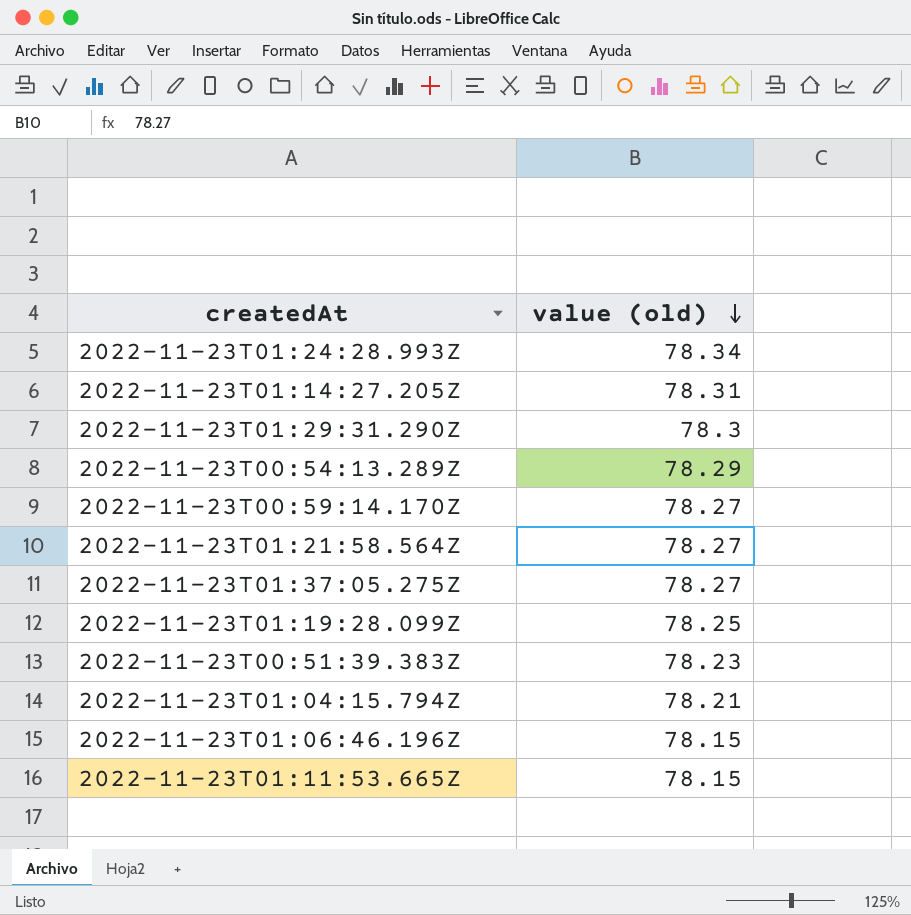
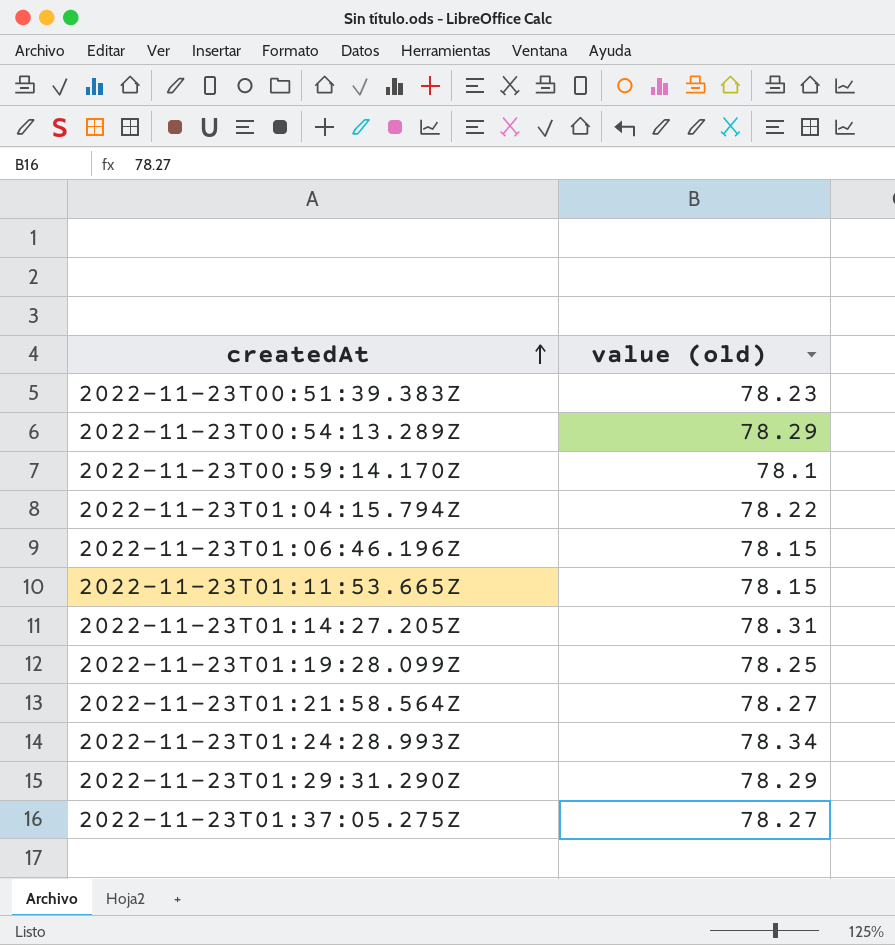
row order: value (old) descending -> createdAt ascending
2022-11-23T00:59:14.170Z | value (old): 78.27 -> 78.1
2022-11-23T01:04:15.794Z | value (old): 78.21 -> 78.22
2022-11-23T01:29:31.290Z | value (old): 78.3 -> 78.29

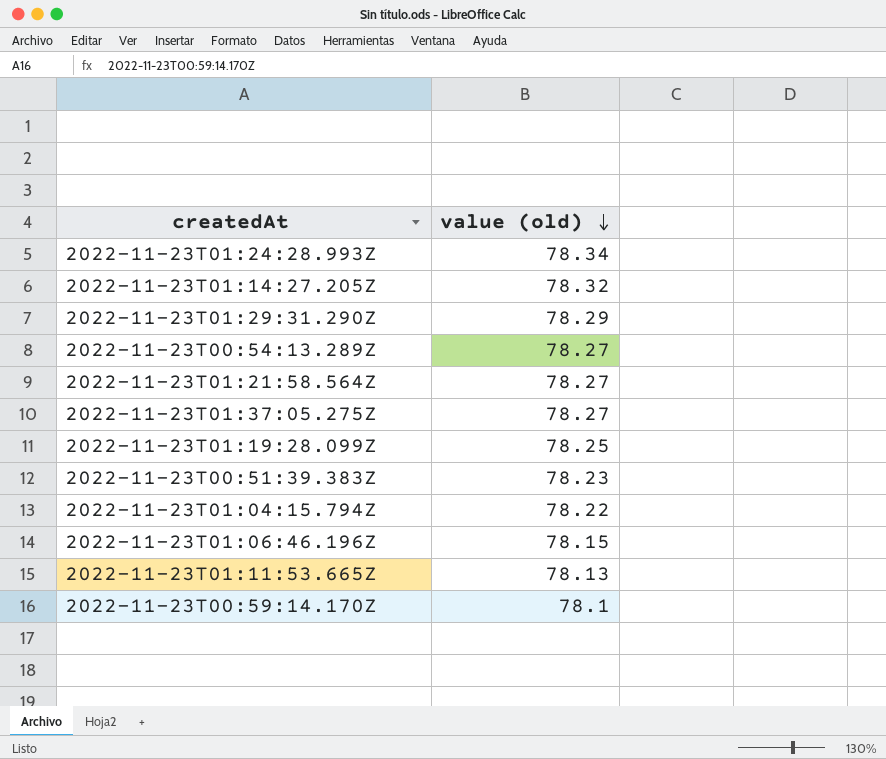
row order: createdAt ascending -> value (old) descending
2022-11-23T01:14:27.205Z | value (old): 78.31 -> 78.32
2022-11-23T00:54:13.289Z | value (old): 78.29 -> 78.27
2022-11-23T01:11:53.665Z | value (old): 78.15 -> 78.13

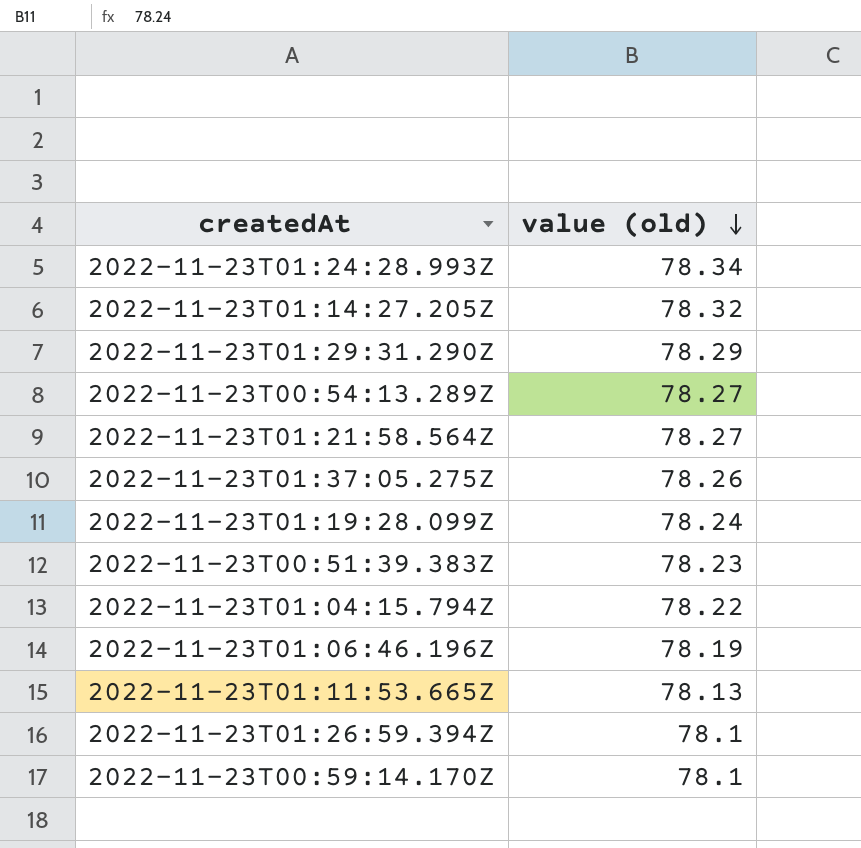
2022-11-23T01:37:05.275Z | value (old): 78.27 -> 78.26
2022-11-23T01:19:28.099Z | value (old): 78.25 -> 78.24
2022-11-23T01:06:46.196Z | value (old): 78.15 -> 78.19
row 2022-11-23T01:26:59.394Z: none -> 78.1

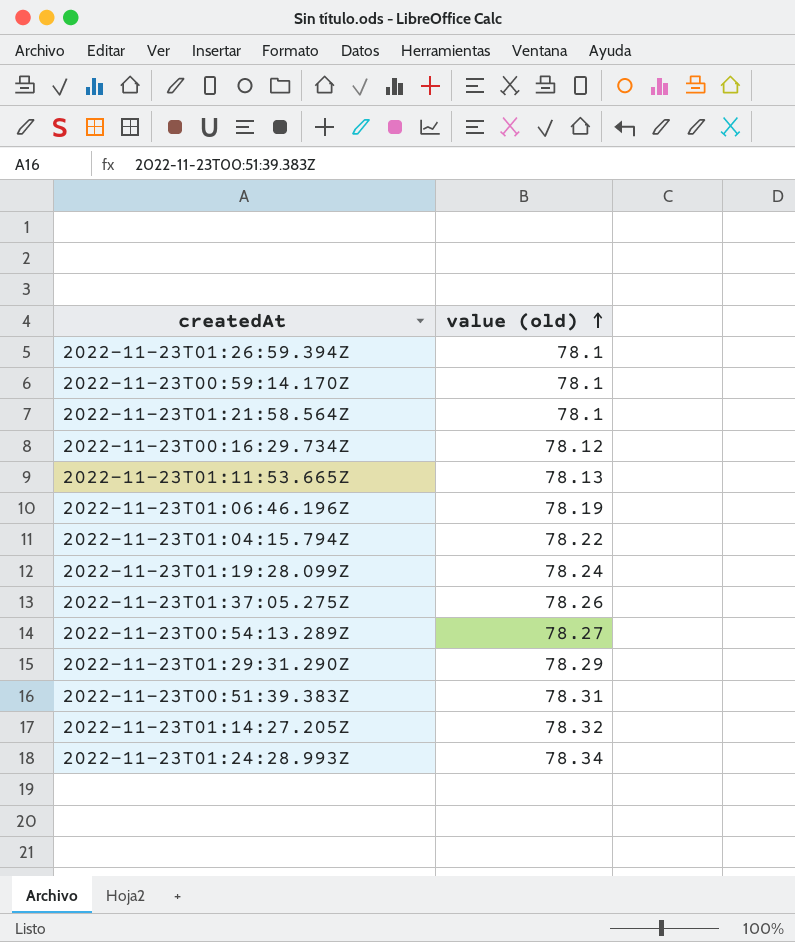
row order: value (old) descending -> value (old) ascending
2022-11-23T01:21:58.564Z | value (old): 78.27 -> 78.1
row 2022-11-23T00:16:29.734Z: none -> 78.12
2022-11-23T00:51:39.383Z | value (old): 78.23 -> 78.31

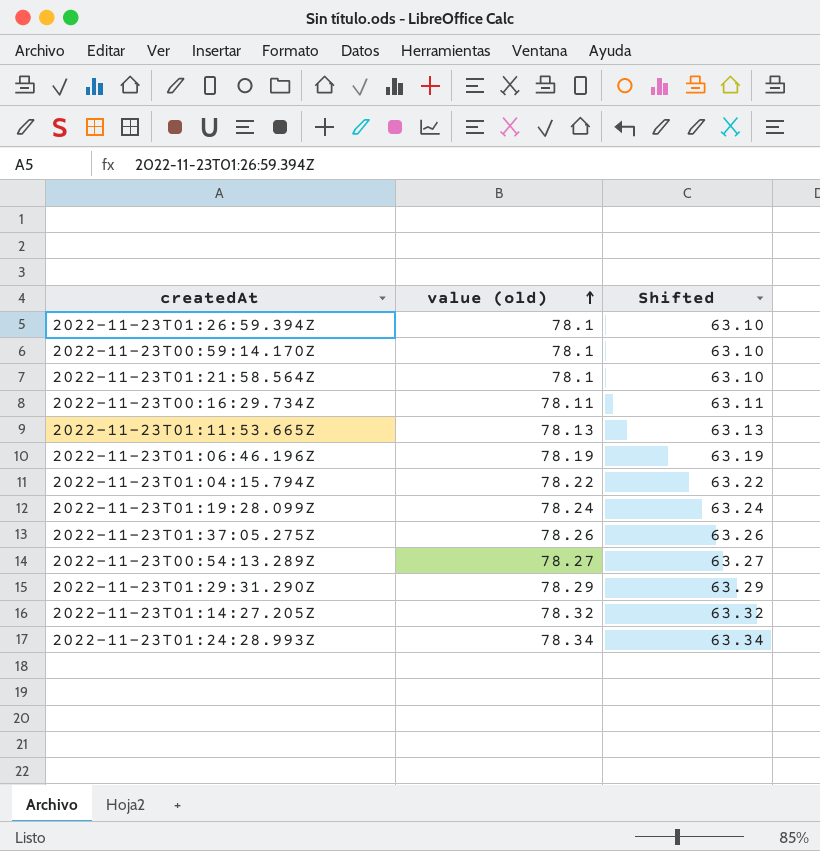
column Shifted | formula: none -> [value (old)] - 15
row 2022-11-23T00:51:39.383Z: 78.31 -> none
2022-11-23T00:16:29.734Z | value (old): 78.12 -> 78.11

